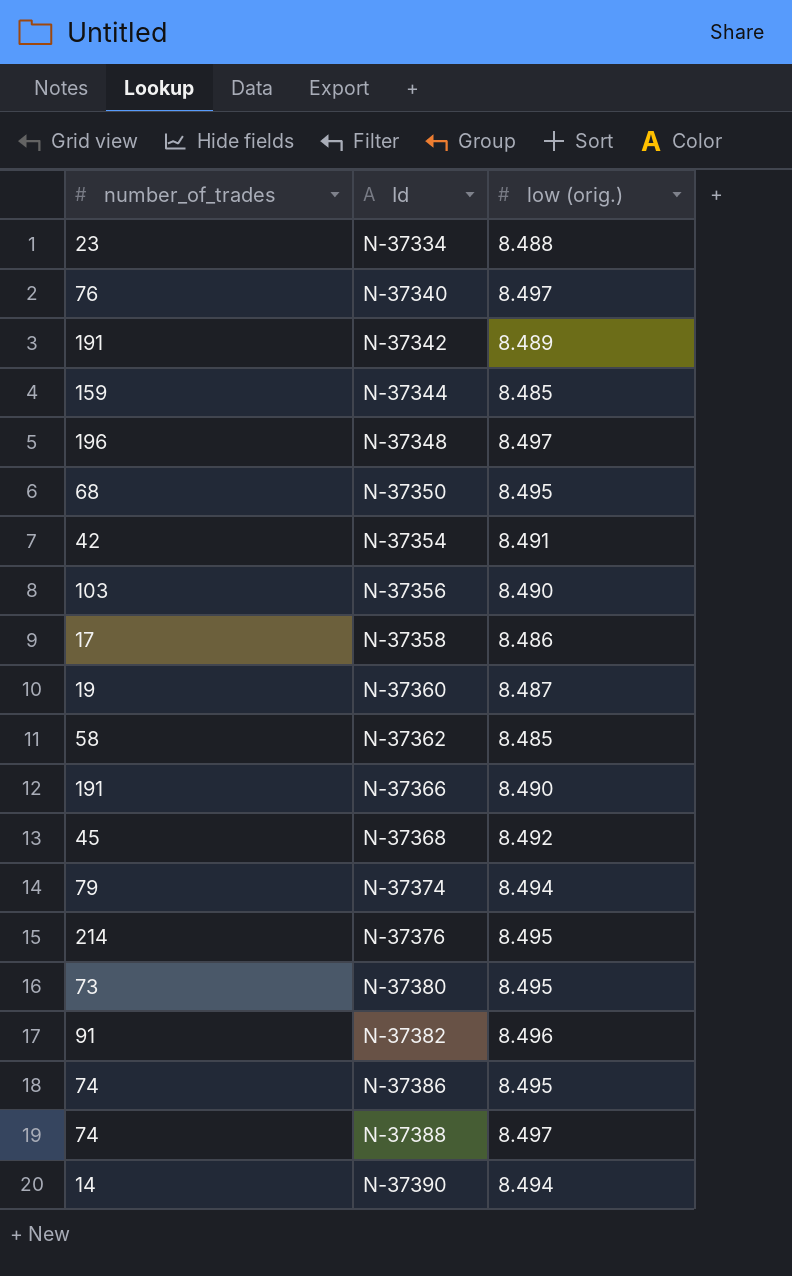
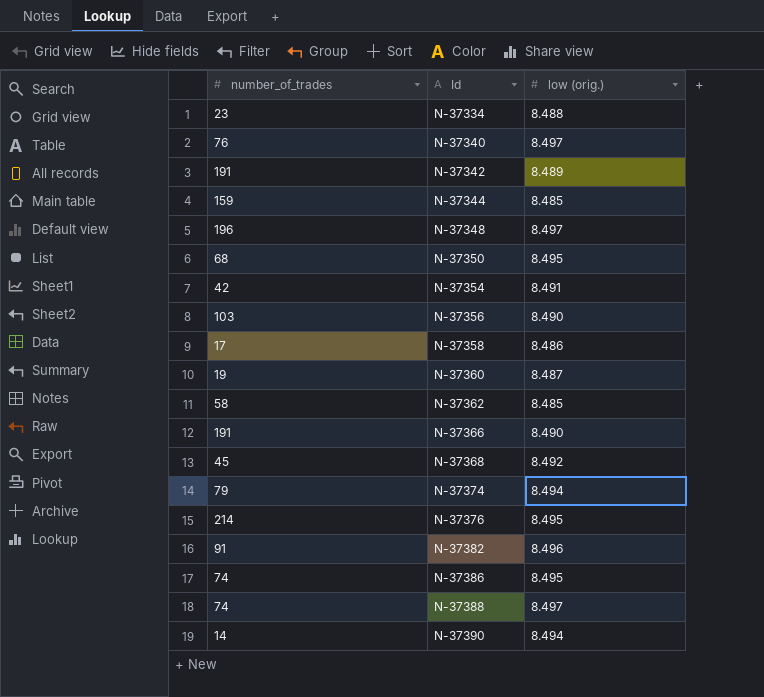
row N-37380: 73 | 8.495 -> none

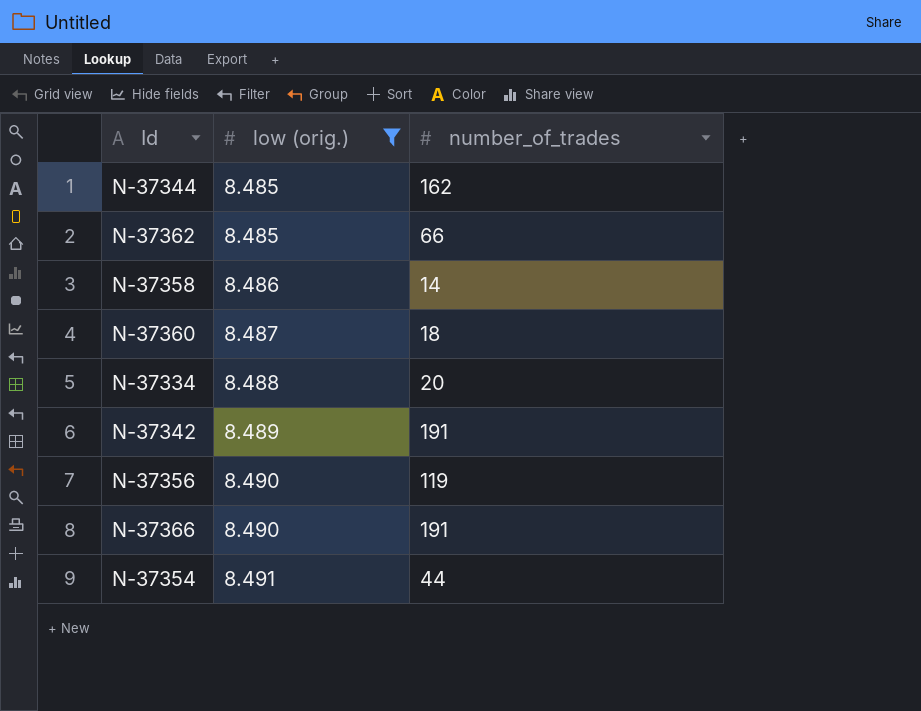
filter: none -> low (orig.) <= 8.491
row order: Id ascending -> low (orig.) ascending
column number_of_trades | position: 1 -> 3
N-37344 | number_of_trades: 159 -> 162
N-37362 | number_of_trades: 58 -> 66
N-37358 | number_of_trades: 17 -> 14
N-37360 | number_of_trades: 19 -> 18
N-37334 | number_of_trades: 23 -> 20
N-37356 | number_of_trades: 103 -> 119
N-37354 | number_of_trades: 42 -> 44

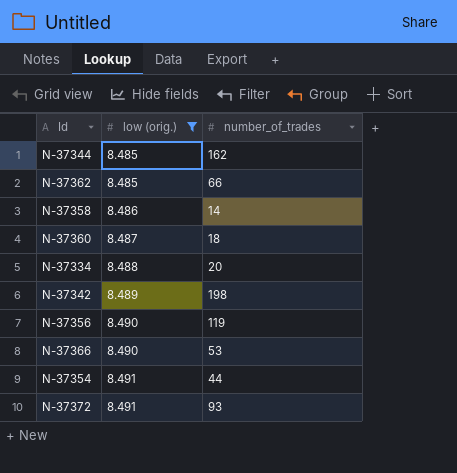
N-37342 | number_of_trades: 191 -> 198
N-37366 | number_of_trades: 191 -> 53
row N-37372: none -> 8.491 | 93

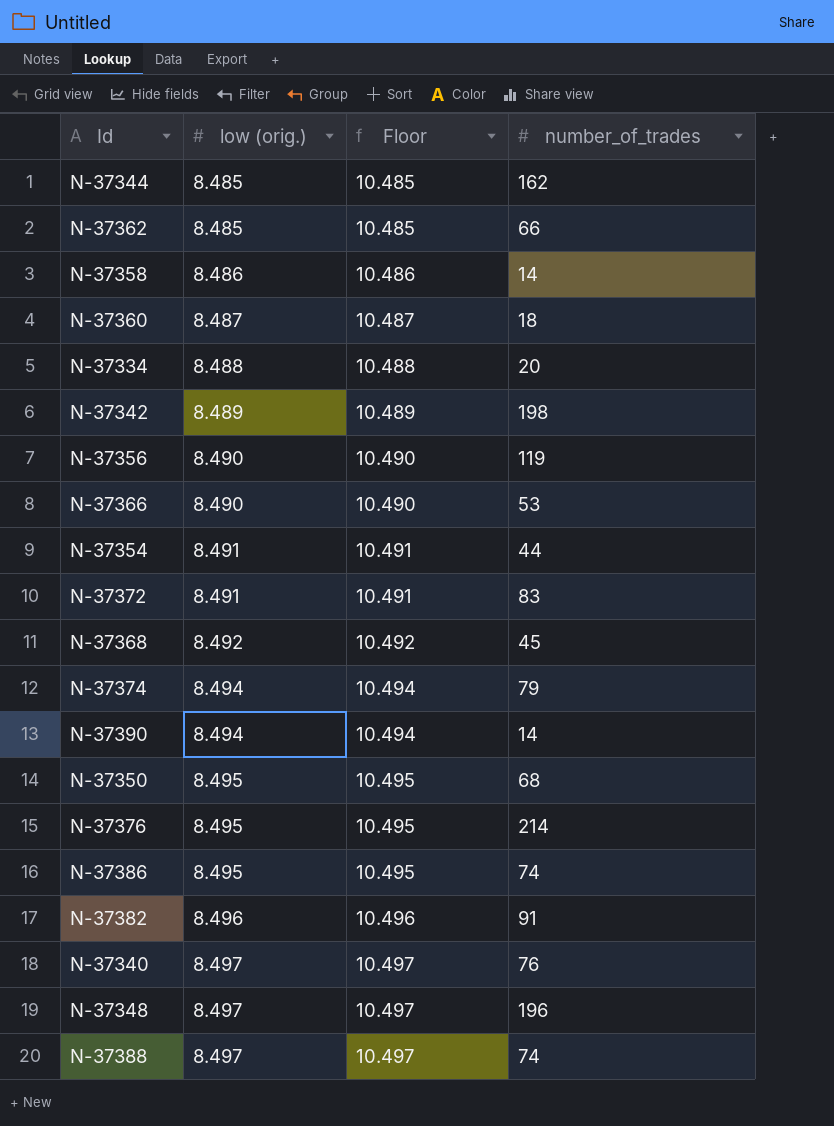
filter: low (orig.) <= 8.491 -> none
column Floor | formula: none -> [low (orig.)] + 2
N-37372 | number_of_trades: 93 -> 83

